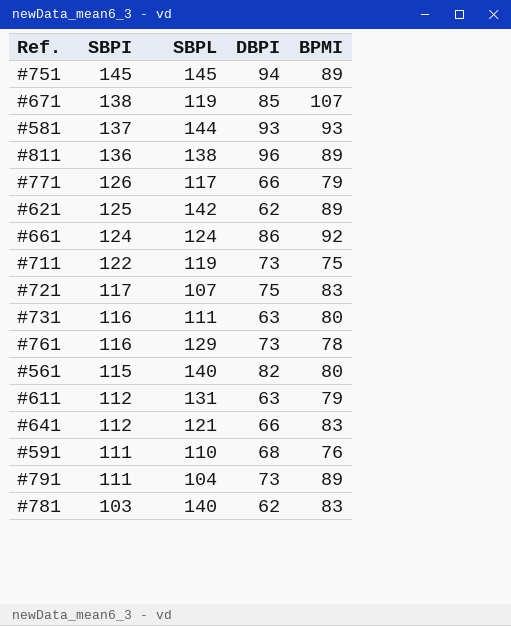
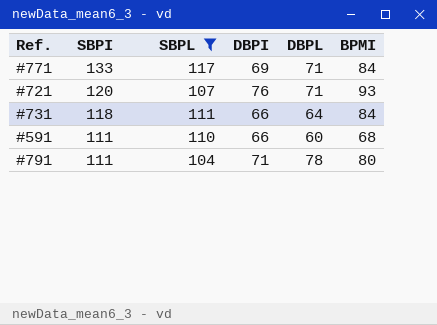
filter: none -> SBPL <= 117
column DBPL | position: none -> 5
#771 | SBPI: 126 -> 133
#771 | DBPI: 66 -> 69
#771 | BPMI: 79 -> 84
#721 | SBPI: 117 -> 120
#721 | DBPI: 75 -> 76
#721 | BPMI: 83 -> 93
#731 | SBPI: 116 -> 118
#731 | DBPI: 63 -> 66
#731 | BPMI: 80 -> 84
#591 | DBPI: 68 -> 66
#591 | BPMI: 76 -> 68
#791 | DBPI: 73 -> 71
#791 | BPMI: 89 -> 80

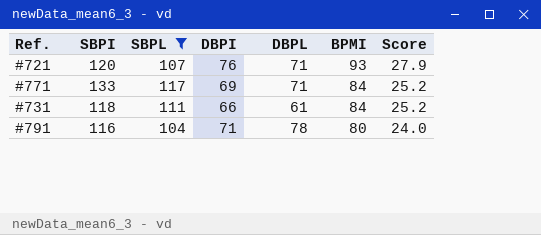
row order: SBPI descending -> BPMI descending
column Score | formula: none -> [BPMI] * 0.3
row #591: 111 | 110 | 66 | 60 | 68 -> none
#731 | DBPL: 64 -> 61
#791 | SBPI: 111 -> 116

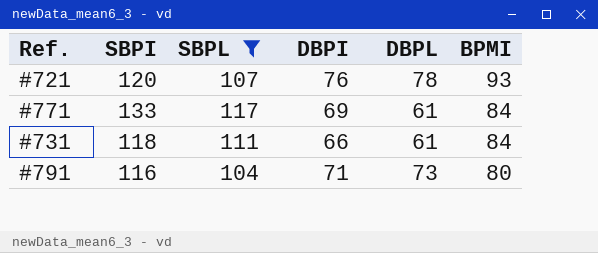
column Score | formula: [BPMI] * 0.3 -> none
#721 | DBPL: 71 -> 78
#771 | DBPL: 71 -> 61
#791 | DBPL: 78 -> 73

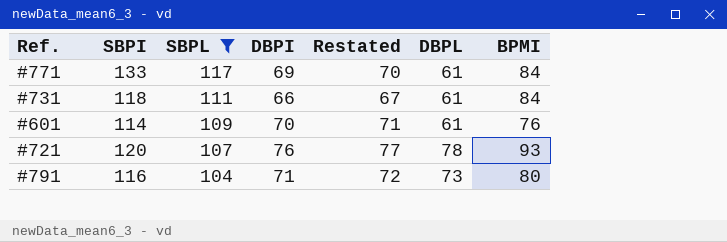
row order: BPMI descending -> SBPL descending
column Restated | formula: none -> [DBPI] + 1
row #601: none -> 114 | 109 | 70 | 71 | 61 | 76

